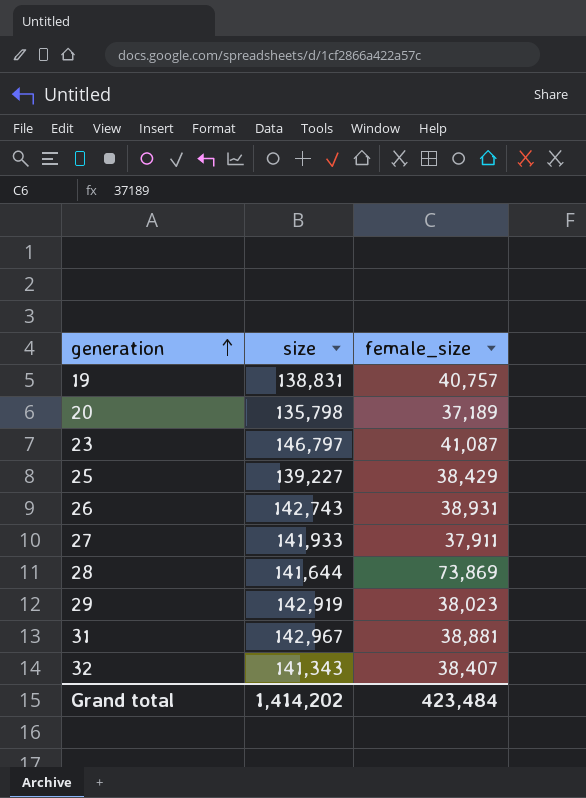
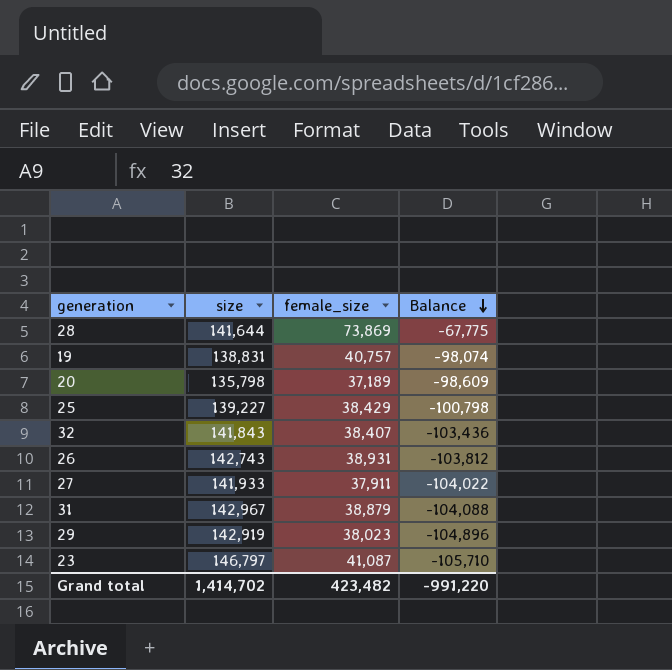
row order: generation ascending -> Balance descending
column Balance | formula: none -> [female_size] - [size]
32 | size: 141,343 -> 141,843
31 | female_size: 38,881 -> 38,879
Grand total | size: 1,414,202 -> 1,414,702
Grand total | female_size: 423,484 -> 423,482

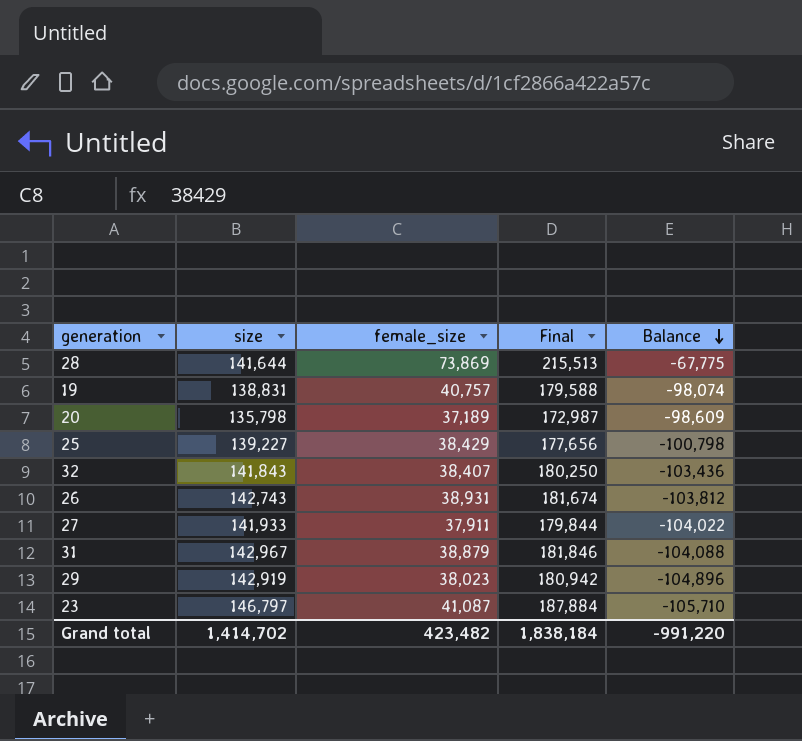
column Final | formula: none -> [size] + [female_size]

